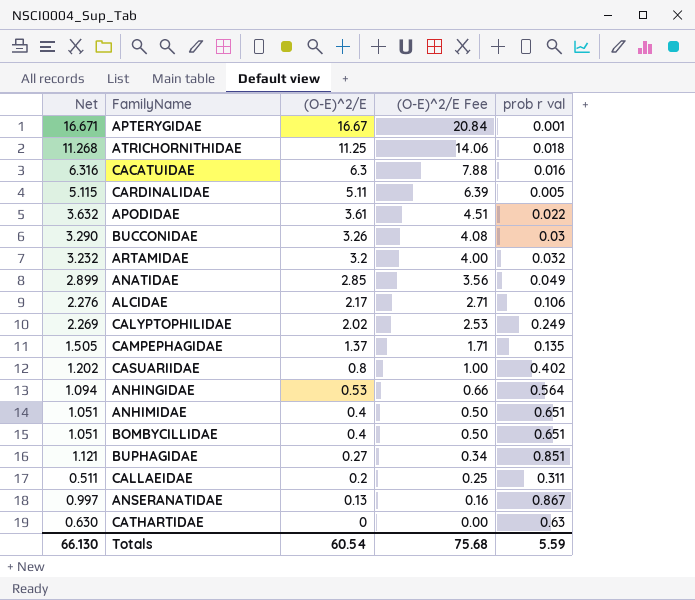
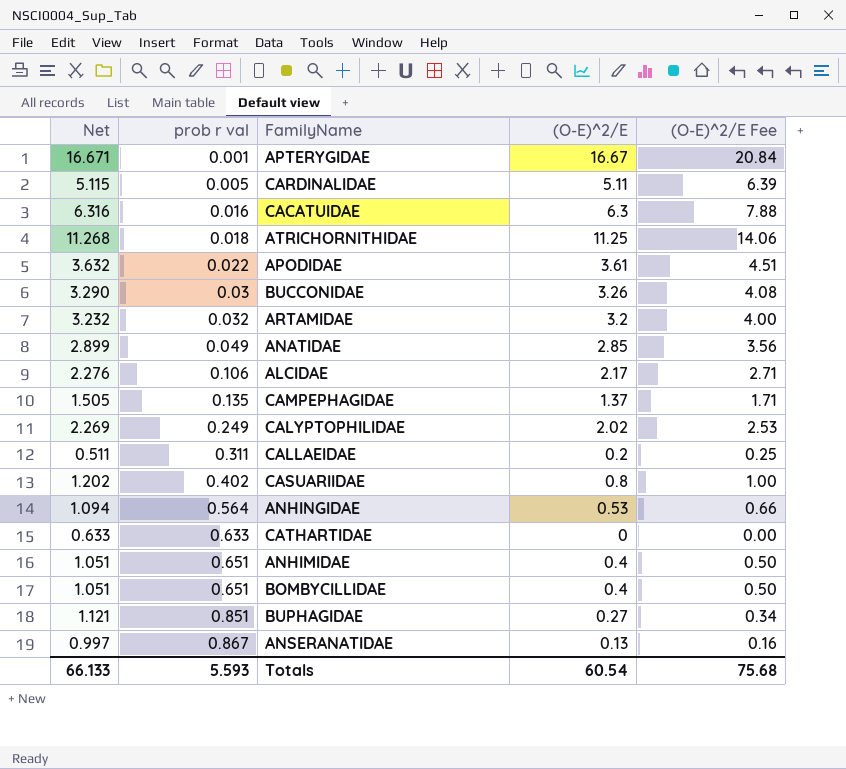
row order: (O-E)^2/E descending -> prob r val ascending
column prob r val | position: 5 -> 2
CATHARTIDAE | Net: 0.630 -> 0.633
CATHARTIDAE | prob r val: 0.63 -> 0.633
Totals | Net: 66.130 -> 66.133
Totals | prob r val: 5.59 -> 5.593

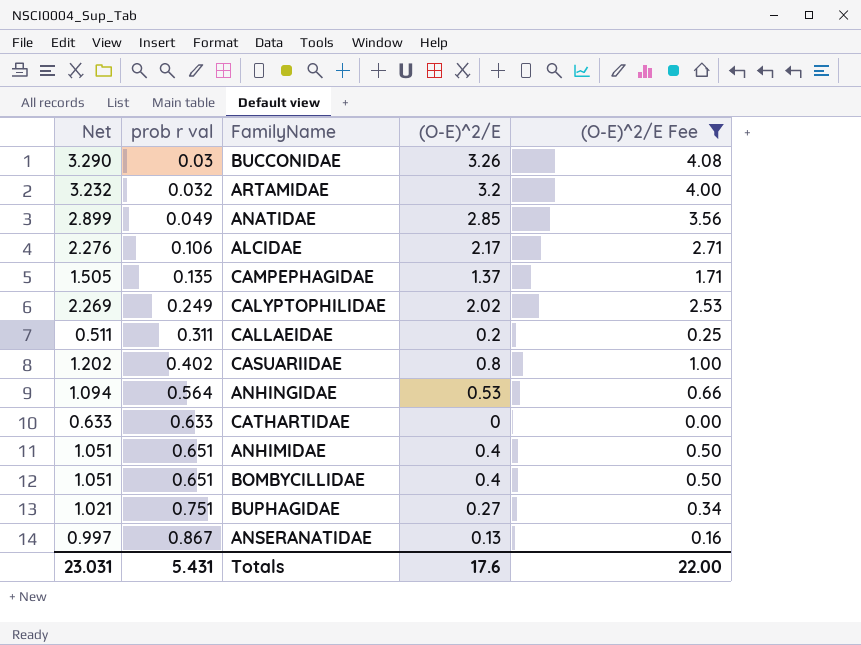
filter: none -> (O-E)^2/E Fee <= 4.08
BUPHAGIDAE | Net: 1.121 -> 1.021
BUPHAGIDAE | prob r val: 0.851 -> 0.751
Totals | Net: 66.133 -> 23.031
Totals | prob r val: 5.593 -> 5.431
Totals | (O-E)^2/E: 60.54 -> 17.6
Totals | (O-E)^2/E Fee: 75.68 -> 22.00

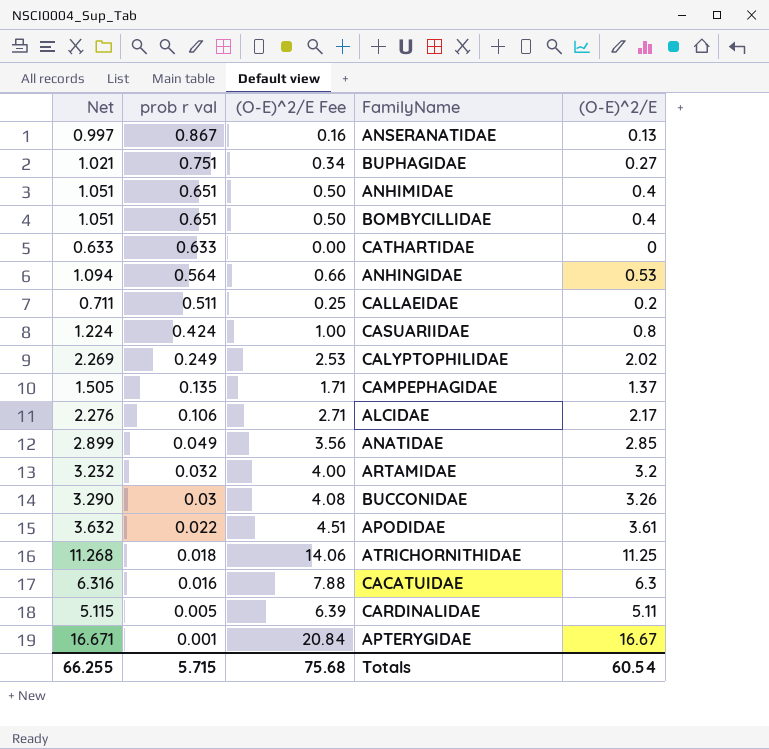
filter: (O-E)^2/E Fee <= 4.08 -> none
row order: prob r val ascending -> prob r val descending
column (O-E)^2/E Fee | position: 5 -> 3
CALLAEIDAE | Net: 0.511 -> 0.711
CALLAEIDAE | prob r val: 0.311 -> 0.511
CASUARIIDAE | Net: 1.202 -> 1.224
CASUARIIDAE | prob r val: 0.402 -> 0.424
Totals | Net: 23.031 -> 66.255
Totals | prob r val: 5.431 -> 5.715
Totals | (O-E)^2/E Fee: 22.00 -> 75.68
Totals | (O-E)^2/E: 17.6 -> 60.54

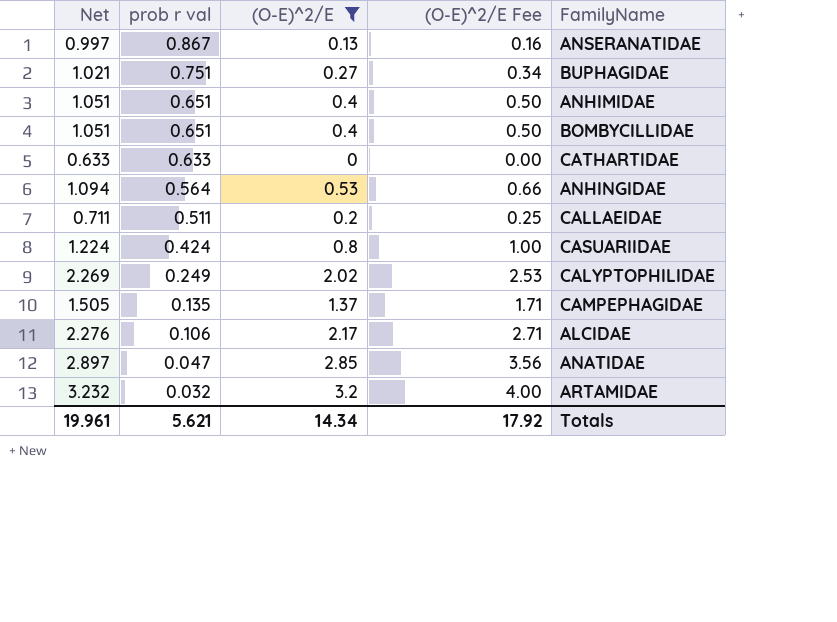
filter: none -> (O-E)^2/E <= 3.2
column (O-E)^2/E | position: 5 -> 3
ANATIDAE | Net: 2.899 -> 2.897
ANATIDAE | prob r val: 0.049 -> 0.047
Totals | Net: 66.255 -> 19.961
Totals | prob r val: 5.715 -> 5.621
Totals | (O-E)^2/E: 60.54 -> 14.34
Totals | (O-E)^2/E Fee: 75.68 -> 17.92

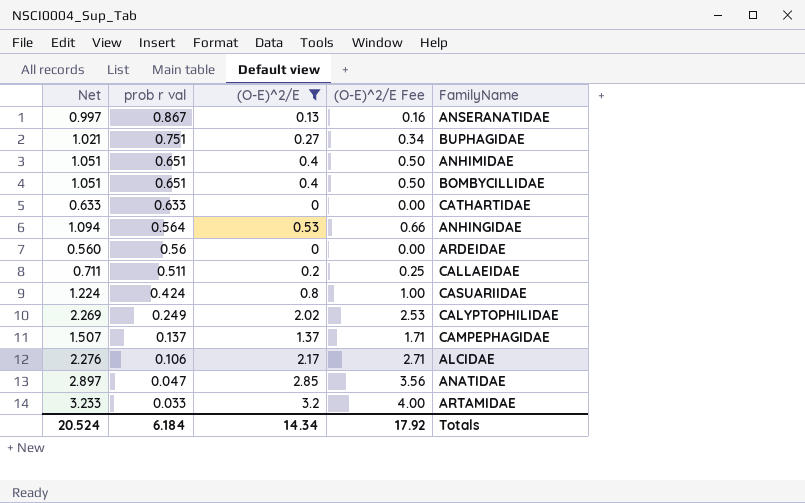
row ARDEIDAE: none -> 0.560 | 0.56 | 0 | 0.00
CAMPEPHAGIDAE | Net: 1.505 -> 1.507
CAMPEPHAGIDAE | prob r val: 0.135 -> 0.137
ARTAMIDAE | Net: 3.232 -> 3.233
ARTAMIDAE | prob r val: 0.032 -> 0.033
Totals | Net: 19.961 -> 20.524
Totals | prob r val: 5.621 -> 6.184

